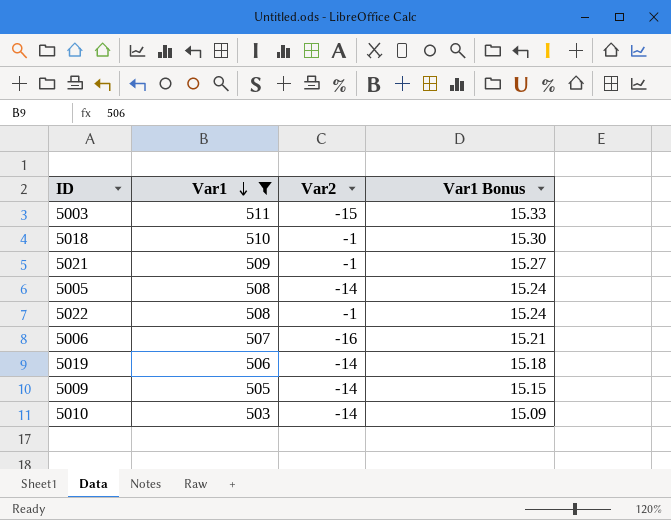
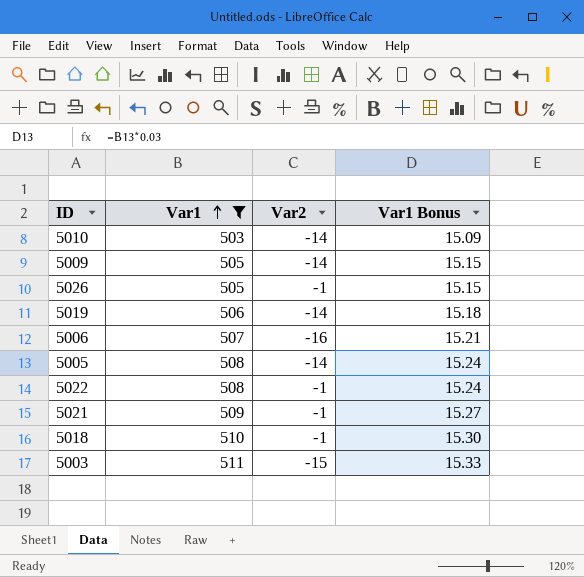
row order: Var1 descending -> Var1 ascending
row 5026: none -> 505 | -1 | 15.15

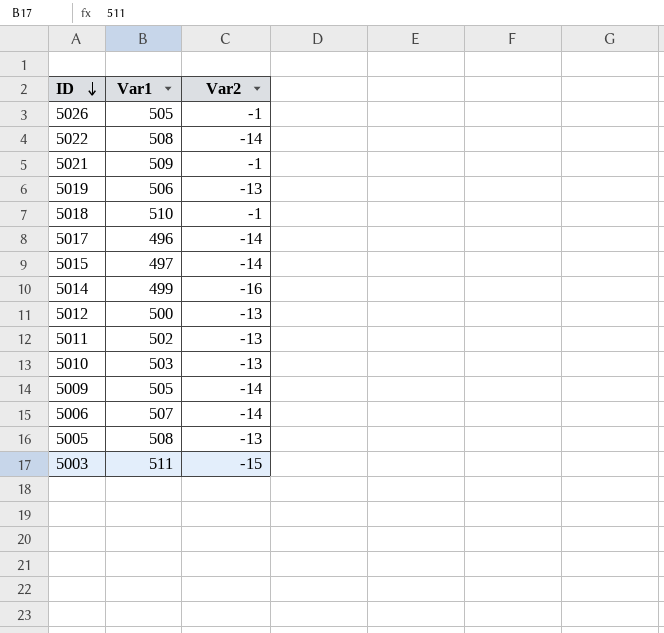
filter: Var1 >= 503 -> none
row order: Var1 ascending -> ID descending
column Var1 Bonus | formula: [Var1] * 0.03 -> none
5022 | Var2: -1 -> -14
5019 | Var2: -14 -> -13
5010 | Var2: -14 -> -13
5006 | Var2: -16 -> -14
5005 | Var2: -14 -> -13

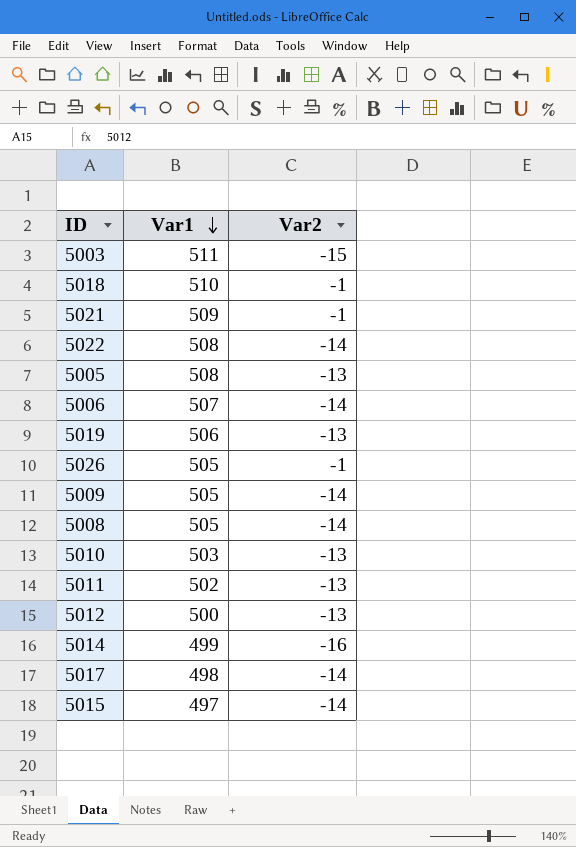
row order: ID descending -> Var1 descending
row 5008: none -> 505 | -14
5017 | Var1: 496 -> 498

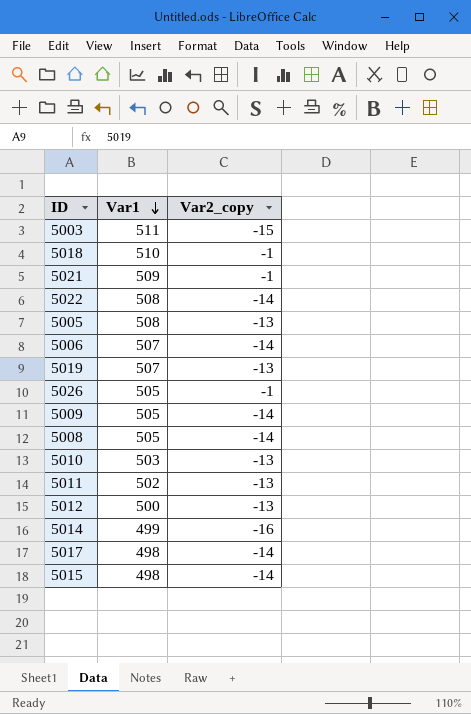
column name: Var2 -> Var2_copy
5019 | Var1: 506 -> 507
5015 | Var1: 497 -> 498

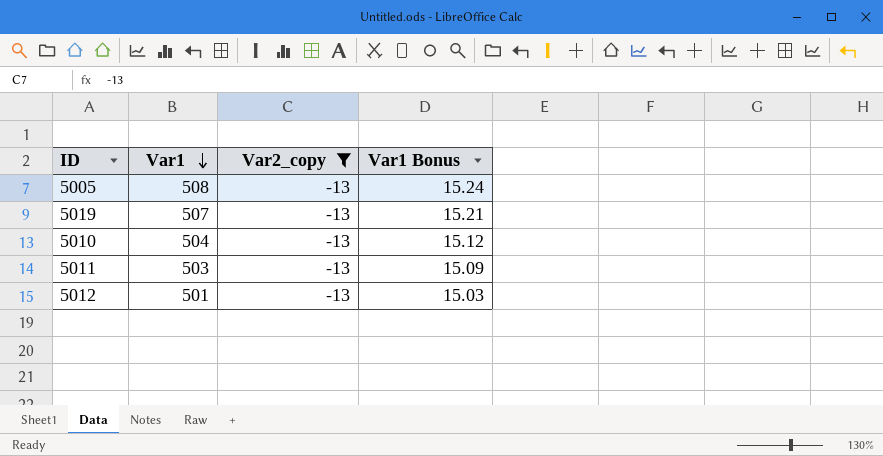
filter: none -> Var2_copy = -13
column Var1 Bonus | formula: none -> [Var1] * 0.03
5010 | Var1: 503 -> 504
5011 | Var1: 502 -> 503
5012 | Var1: 500 -> 501

